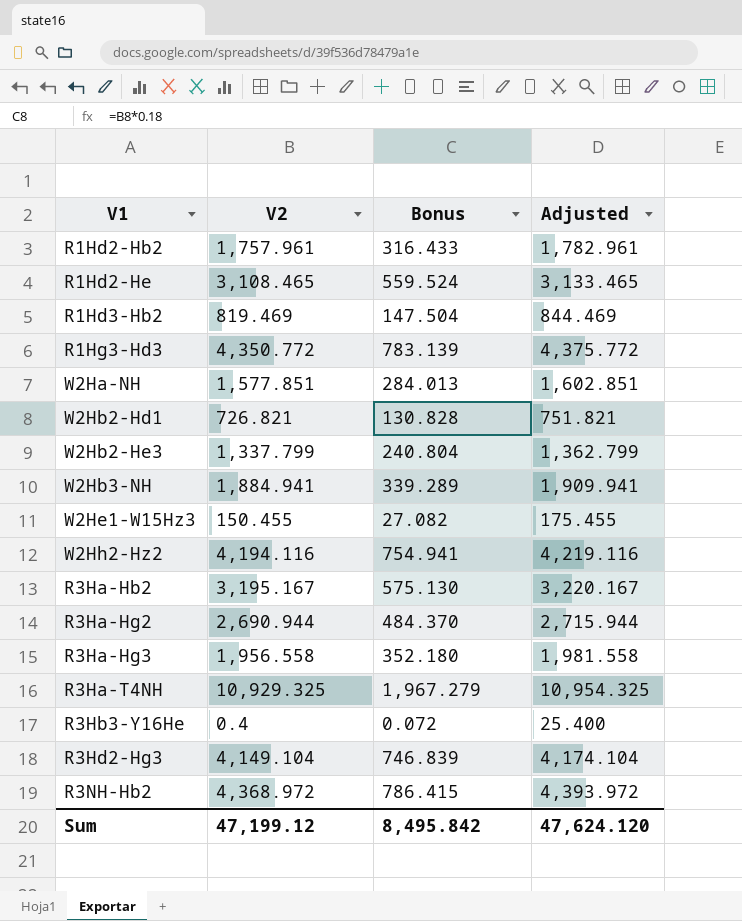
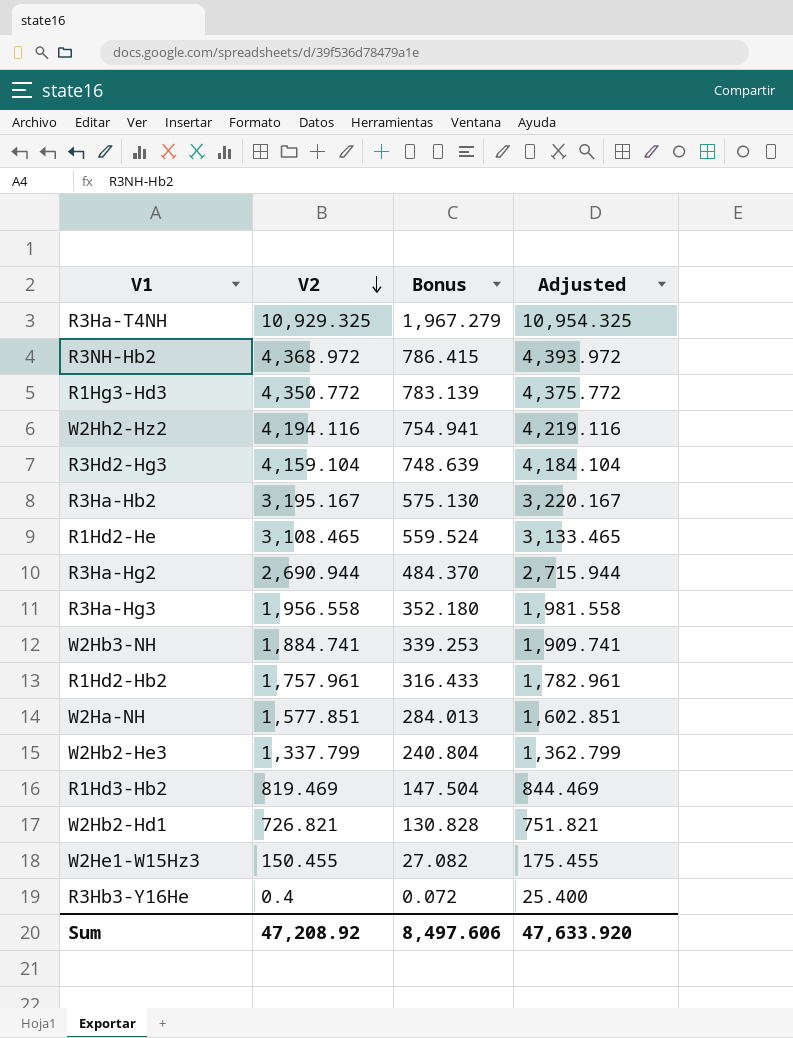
row order: none -> V2 descending
R3Hd2-Hg3 | V2: 4,149.104 -> 4,159.104
R3Hd2-Hg3 | Bonus: 746.839 -> 748.639
R3Hd2-Hg3 | Adjusted: 4,174.104 -> 4,184.104
W2Hb3-NH | V2: 1,884.941 -> 1,884.741
W2Hb3-NH | Bonus: 339.289 -> 339.253
W2Hb3-NH | Adjusted: 1,909.941 -> 1,909.741
Sum | V2: 47,199.12 -> 47,208.92
Sum | Bonus: 8,495.842 -> 8,497.606
Sum | Adjusted: 47,624.120 -> 47,633.920

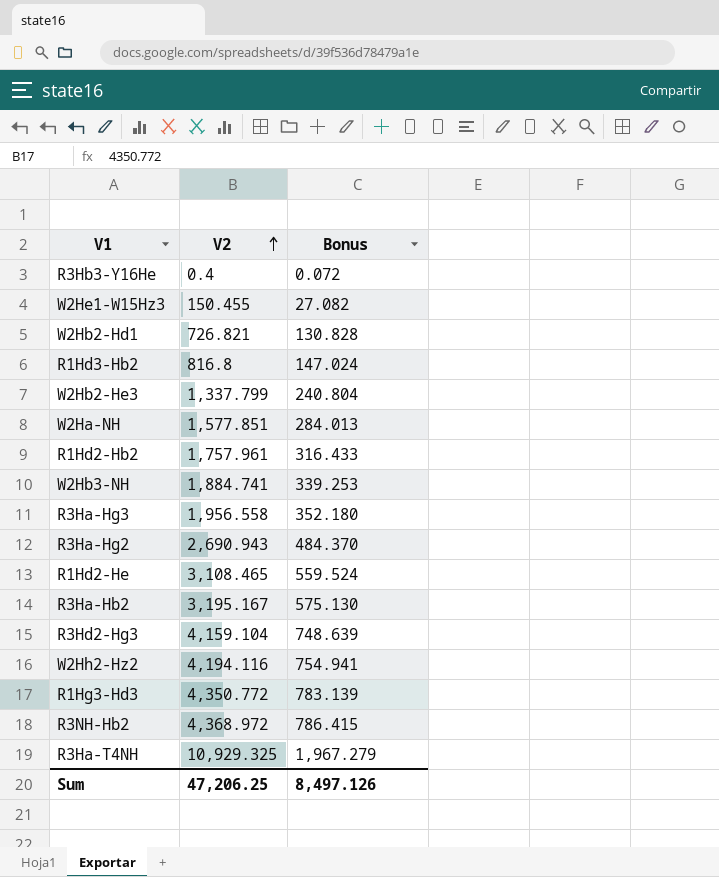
row order: V2 descending -> V2 ascending
column Adjusted | formula: [V2] + 25 -> none
R1Hd3-Hb2 | V2: 819.469 -> 816.8
R1Hd3-Hb2 | Bonus: 147.504 -> 147.024
R3Ha-Hg2 | V2: 2,690.944 -> 2,690.943
Sum | V2: 47,208.92 -> 47,206.25
Sum | Bonus: 8,497.606 -> 8,497.126

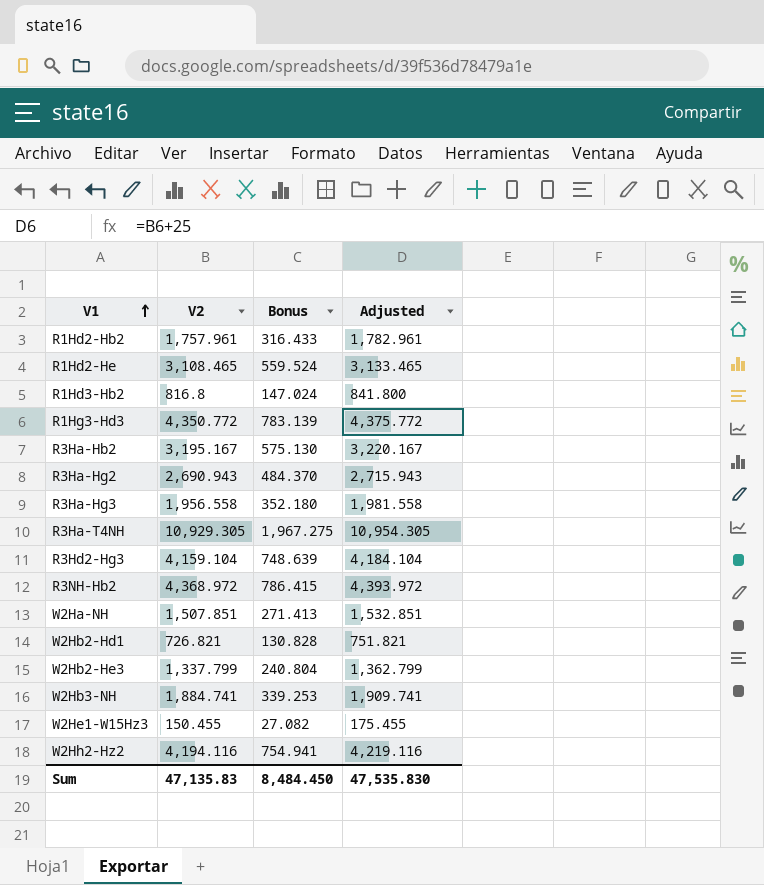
row order: V2 ascending -> V1 ascending
column Adjusted | formula: none -> [V2] + 25
row R3Hb3-Y16He: 0.4 | 0.072 -> none
R3Ha-T4NH | V2: 10,929.325 -> 10,929.305
R3Ha-T4NH | Bonus: 1,967.279 -> 1,967.275
W2Ha-NH | V2: 1,577.851 -> 1,507.851
W2Ha-NH | Bonus: 284.013 -> 271.413
Sum | V2: 47,206.25 -> 47,135.83
Sum | Bonus: 8,497.126 -> 8,484.450

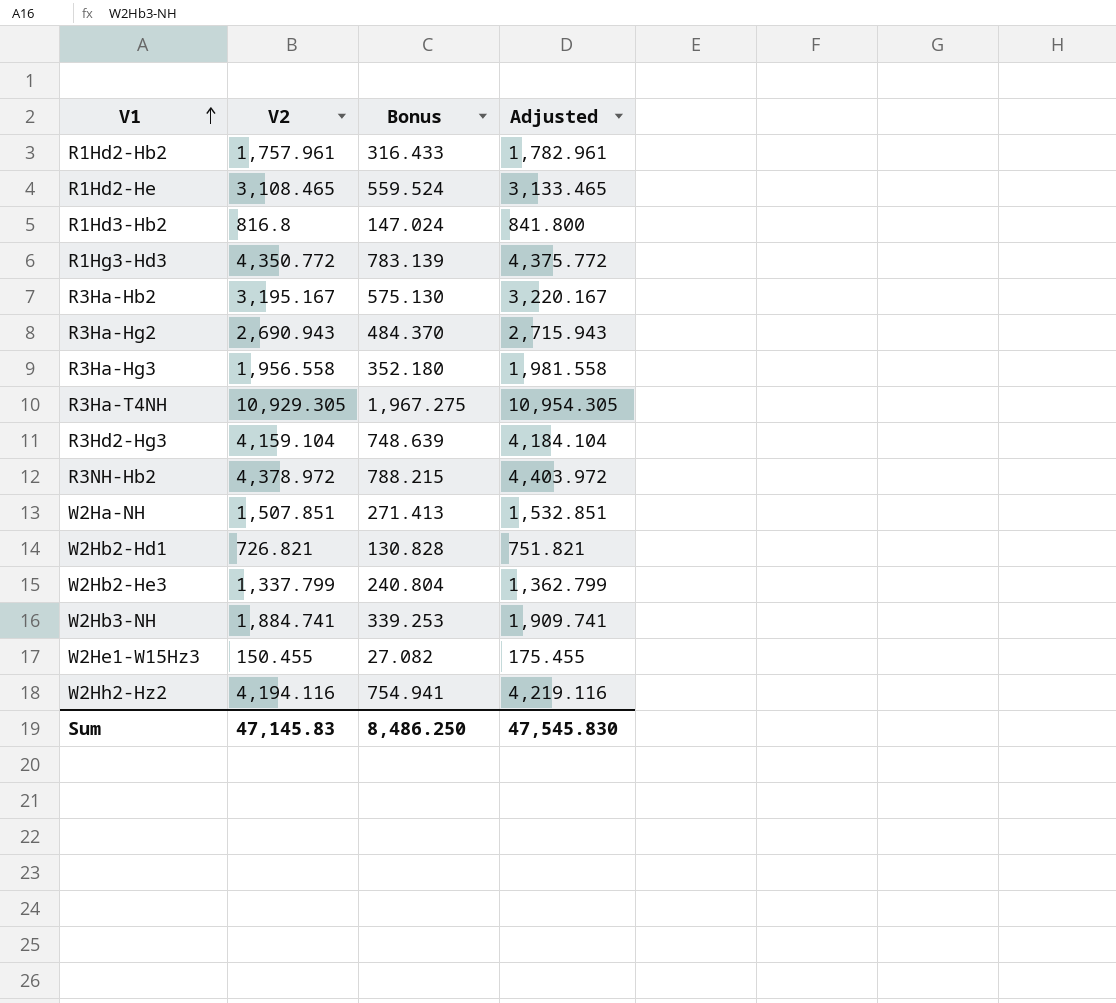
R3NH-Hb2 | V2: 4,368.972 -> 4,378.972
R3NH-Hb2 | Bonus: 786.415 -> 788.215
R3NH-Hb2 | Adjusted: 4,393.972 -> 4,403.972
Sum | V2: 47,135.83 -> 47,145.83
Sum | Bonus: 8,484.450 -> 8,486.250
Sum | Adjusted: 47,535.830 -> 47,545.830

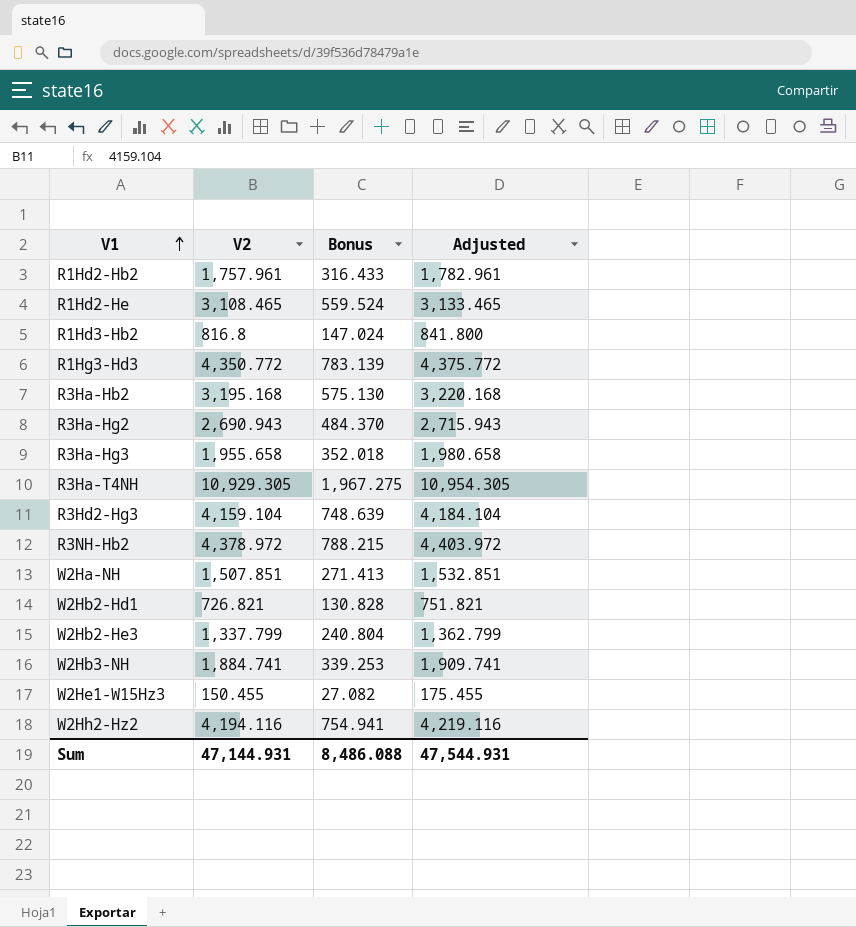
R3Ha-Hb2 | V2: 3,195.167 -> 3,195.168
R3Ha-Hb2 | Adjusted: 3,220.167 -> 3,220.168
R3Ha-Hg3 | V2: 1,956.558 -> 1,955.658
R3Ha-Hg3 | Bonus: 352.180 -> 352.018
R3Ha-Hg3 | Adjusted: 1,981.558 -> 1,980.658
Sum | V2: 47,145.83 -> 47,144.931
Sum | Bonus: 8,486.250 -> 8,486.088
Sum | Adjusted: 47,545.830 -> 47,544.931

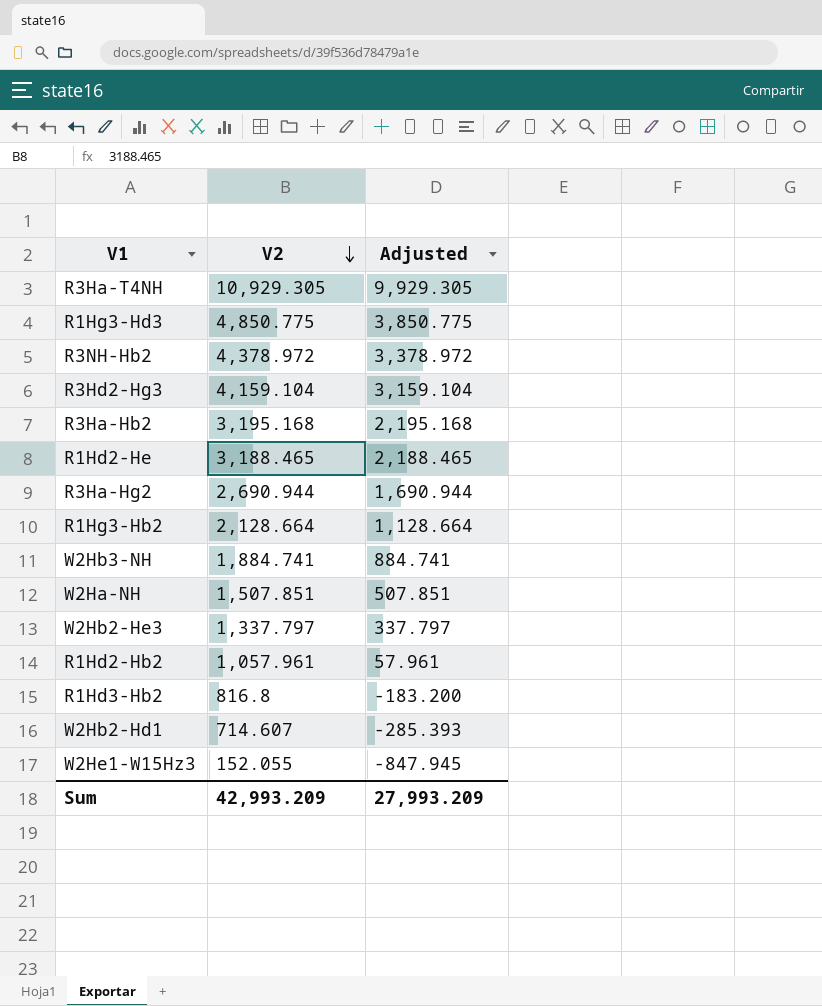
row order: V1 ascending -> V2 descending
column Bonus | formula: [V2] * 0.18 -> none
column Adjusted | formula: [V2] + 25 -> [V2] - 1000
row R3Ha-Hg3: 1,955.658 | 352.018 | 1,980.658 -> none
row W2Hh2-Hz2: 4,194.116 | 754.941 | 4,219.116 -> none
R1Hg3-Hd3 | V2: 4,350.772 -> 4,850.775
R1Hd2-He | V2: 3,108.465 -> 3,188.465
R3Ha-Hg2 | V2: 2,690.943 -> 2,690.944
row R1Hg3-Hb2: none -> 2,128.664 | 1,128.664
W2Hb2-He3 | V2: 1,337.799 -> 1,337.797
R1Hd2-Hb2 | V2: 1,757.961 -> 1,057.961
W2Hb2-Hd1 | V2: 726.821 -> 714.607
W2He1-W15Hz3 | V2: 150.455 -> 152.055
Sum | V2: 47,144.931 -> 42,993.209
Sum | Adjusted: 47,544.931 -> 27,993.209

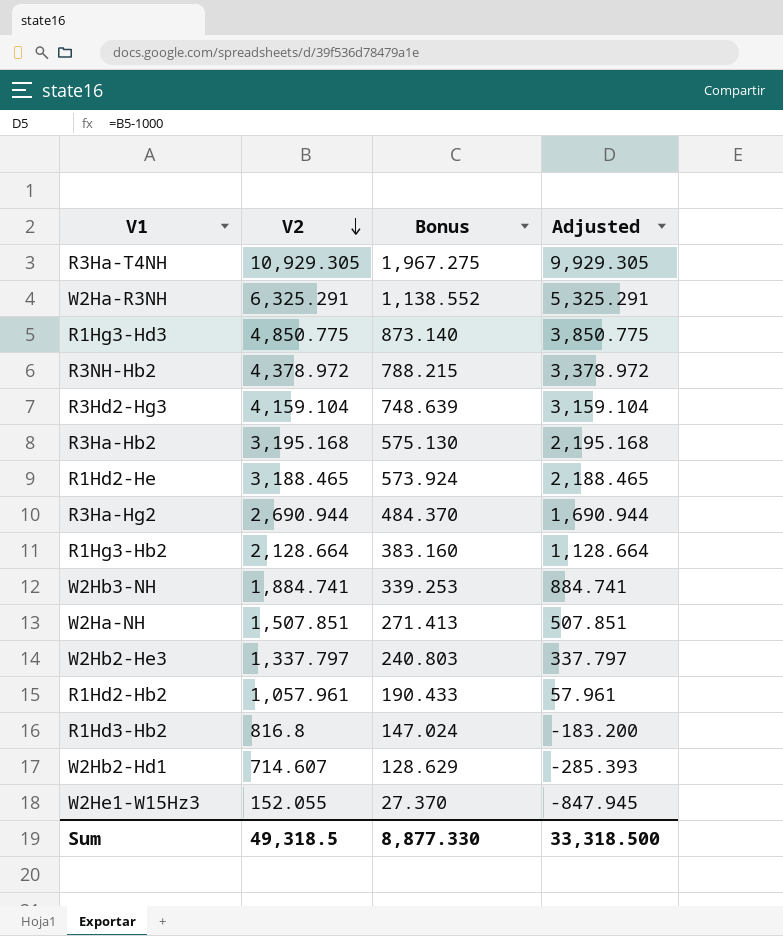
column Bonus | formula: none -> [V2] * 0.18
row W2Ha-R3NH: none -> 6,325.291 | 1,138.552 | 5,325.291
Sum | V2: 42,993.209 -> 49,318.5
Sum | Adjusted: 27,993.209 -> 33,318.500

